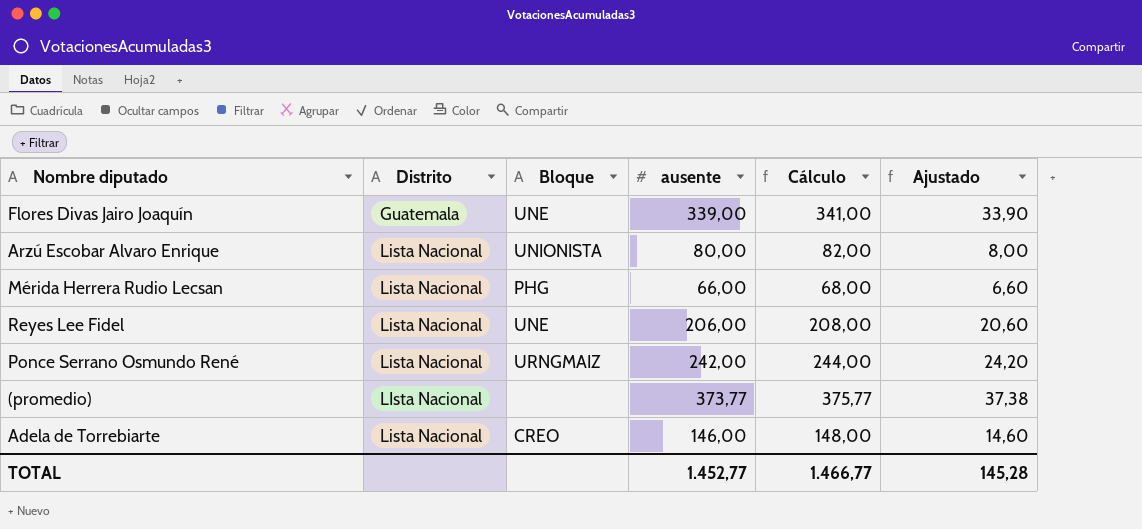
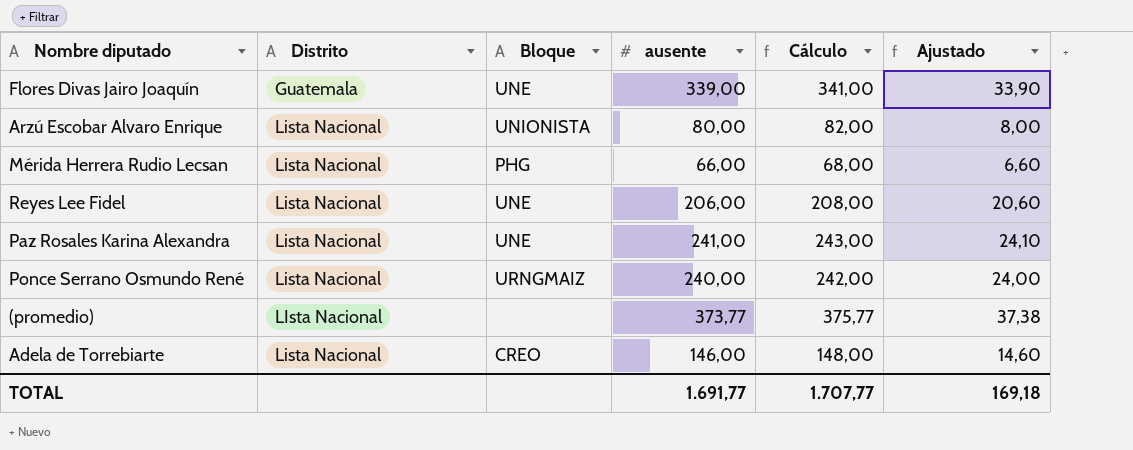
row Paz Rosales Karina Alexandra: none -> Lista Nacional | UNE | 241,00 | 243,00 | 24,10
Ponce Serrano Osmundo René | ausente: 242,00 -> 240,00
Ponce Serrano Osmundo René | Cálculo: 244,00 -> 242,00
Ponce Serrano Osmundo René | Ajustado: 24,20 -> 24,00
TOTAL | ausente: 1.452,77 -> 1.691,77
TOTAL | Cálculo: 1.466,77 -> 1.707,77
TOTAL | Ajustado: 145,28 -> 169,18

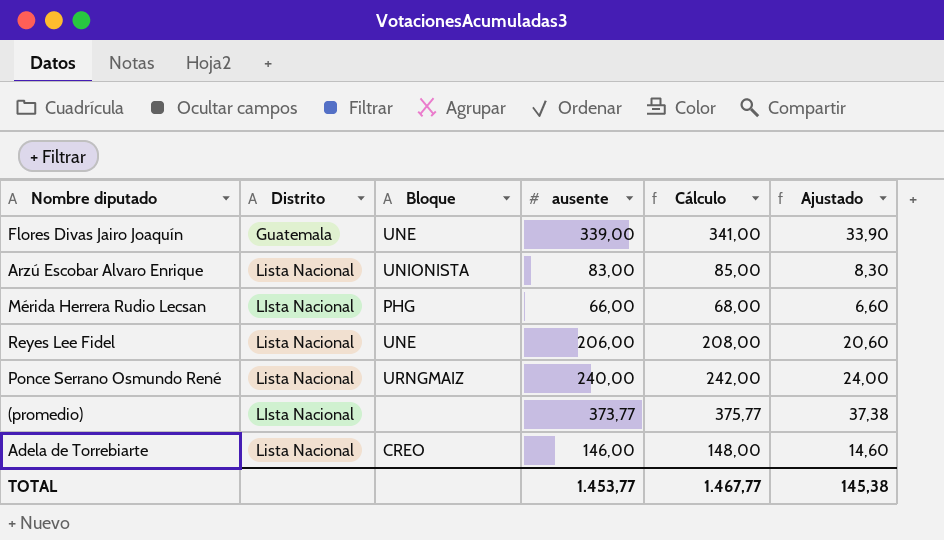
row Paz Rosales Karina Alexandra: Lista Nacional | UNE | 241,00 | 243,00 | 24,10 -> none
Arzú Escobar Alvaro Enrique | ausente: 80,00 -> 83,00
Arzú Escobar Alvaro Enrique | Cálculo: 82,00 -> 85,00
Arzú Escobar Alvaro Enrique | Ajustado: 8,00 -> 8,30
Mérida Herrera Rudio Lecsan | Distrito: Lista Nacional -> LIsta Nacional
TOTAL | ausente: 1.691,77 -> 1.453,77
TOTAL | Cálculo: 1.707,77 -> 1.467,77
TOTAL | Ajustado: 169,18 -> 145,38

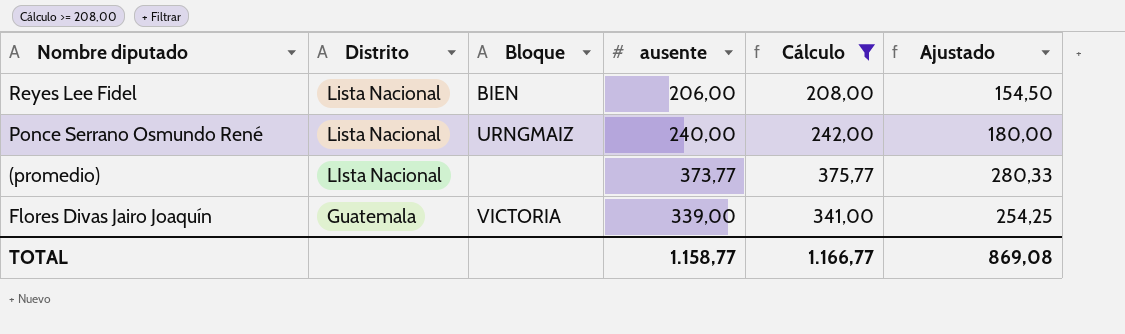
filter: none -> Cálculo >= 208,00
row order: Distrito ascending -> Distrito descending
column Ajustado | formula: [ausente] * 0,1 -> [ausente] * 0,75
Reyes Lee Fidel | Bloque: UNE -> BIEN
Flores Divas Jairo Joaquín | Bloque: UNE -> VICTORIA
TOTAL | ausente: 1.453,77 -> 1.158,77
TOTAL | Cálculo: 1.467,77 -> 1.166,77
TOTAL | Ajustado: 145,38 -> 869,08

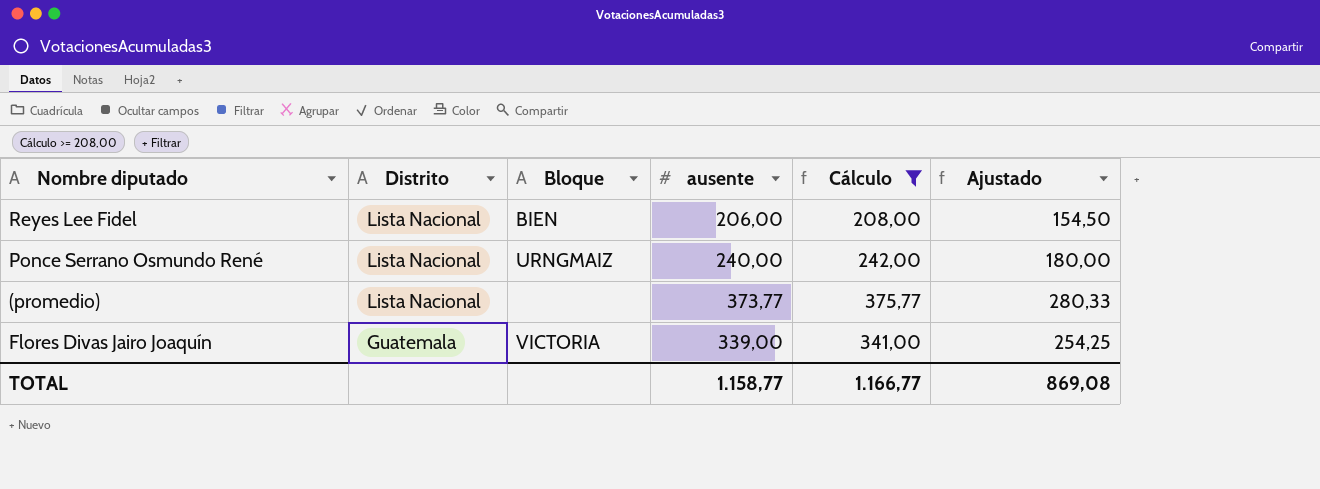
(promedio) | Distrito: LIsta Nacional -> Lista Nacional

